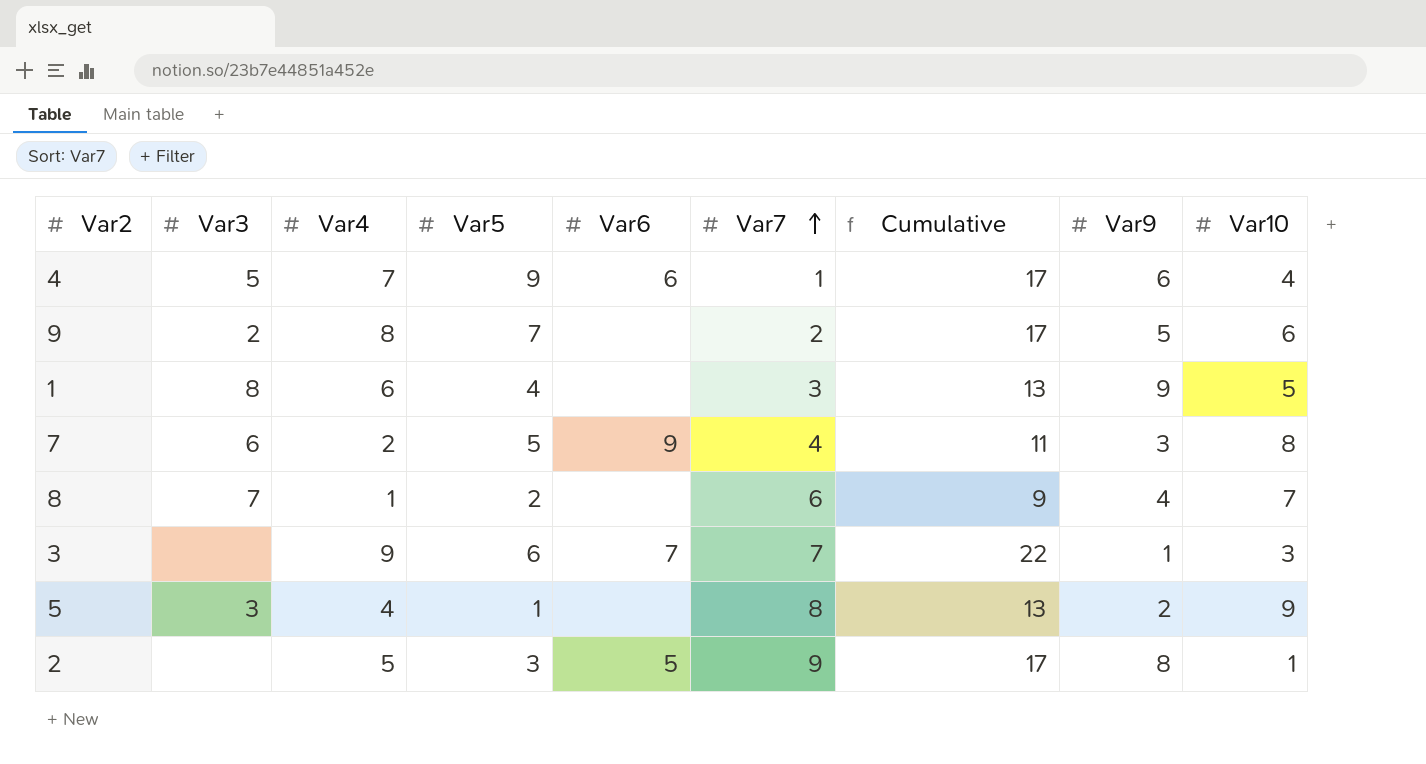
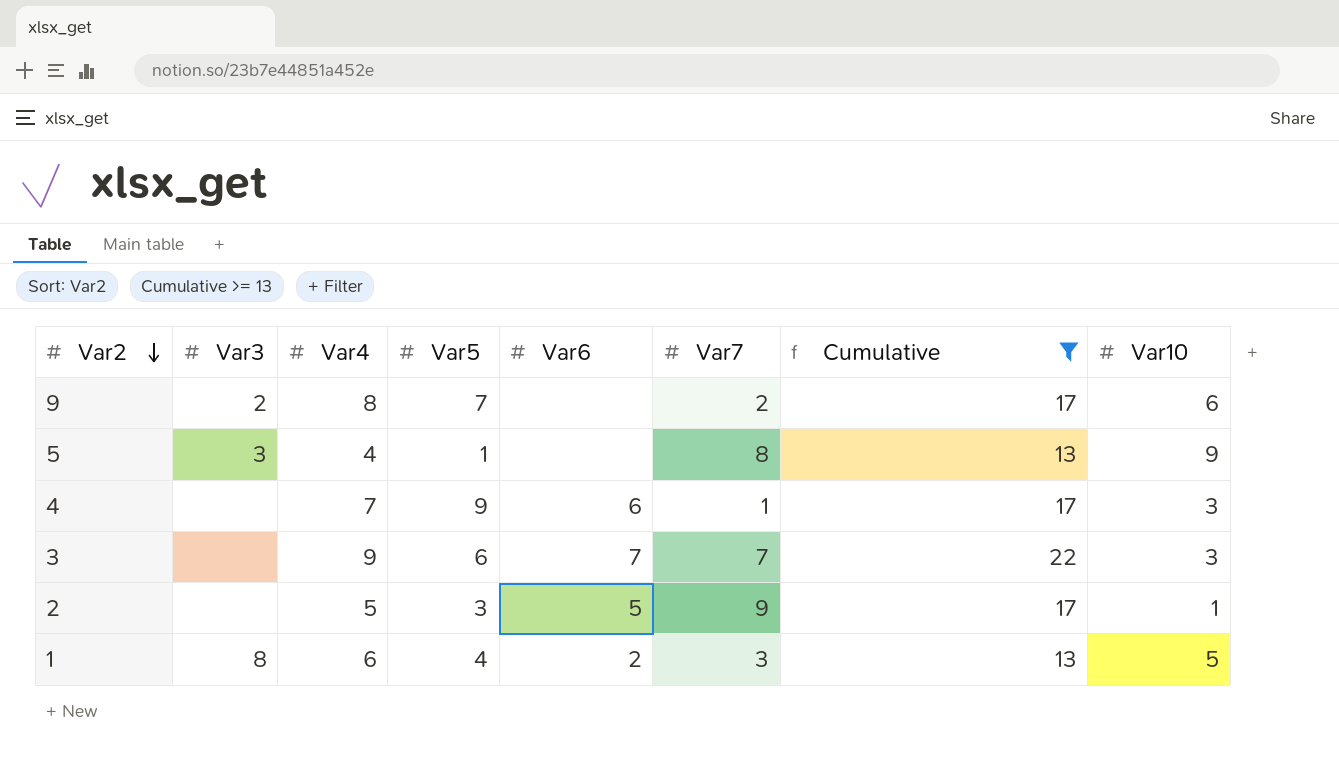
filter: none -> Cumulative >= 13
row order: Var7 ascending -> Var2 descending
column Var9 | position: 8 -> none
4 | Var3: 5 -> none
4 | Var10: 4 -> 3
1 | Var6: none -> 2

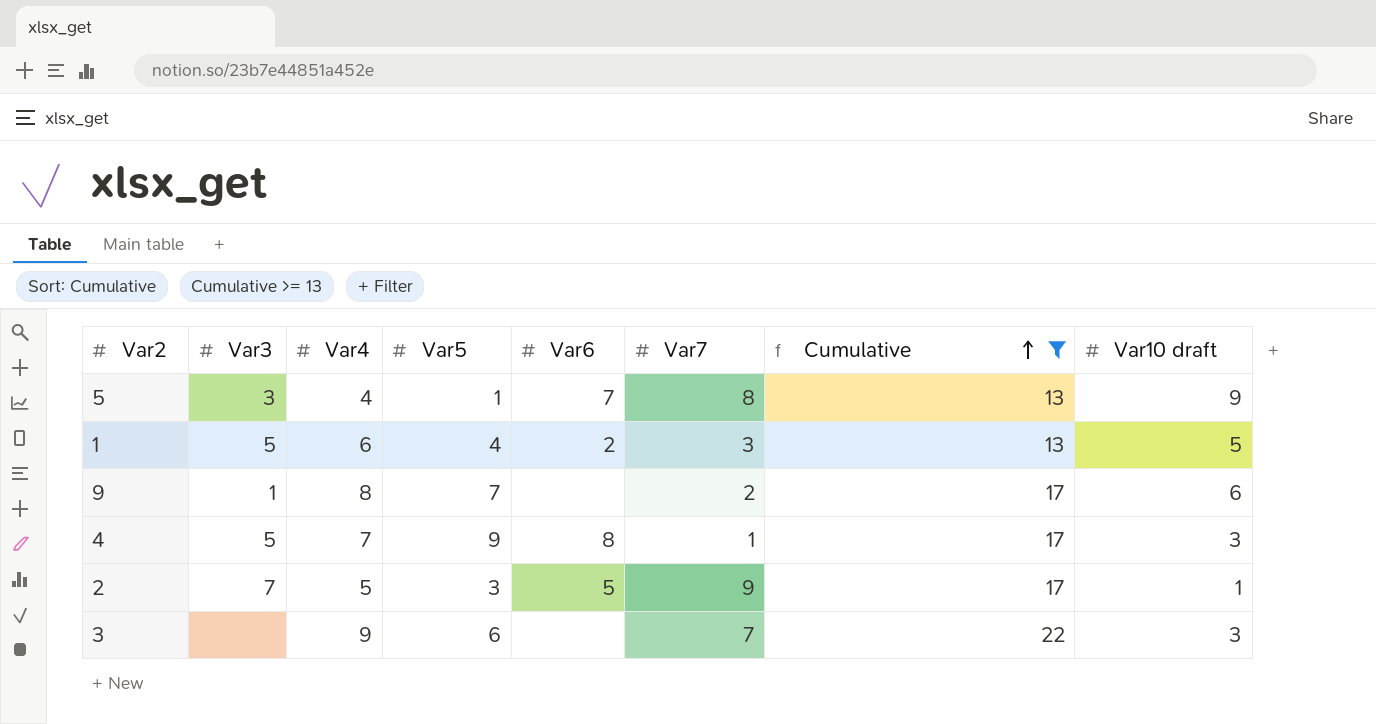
row order: Var2 descending -> Cumulative ascending
column name: Var10 -> Var10 draft
5 | Var6: none -> 7
1 | Var3: 8 -> 5
9 | Var3: 2 -> 1
4 | Var3: none -> 5
4 | Var6: 6 -> 8
2 | Var3: none -> 7
3 | Var6: 7 -> none

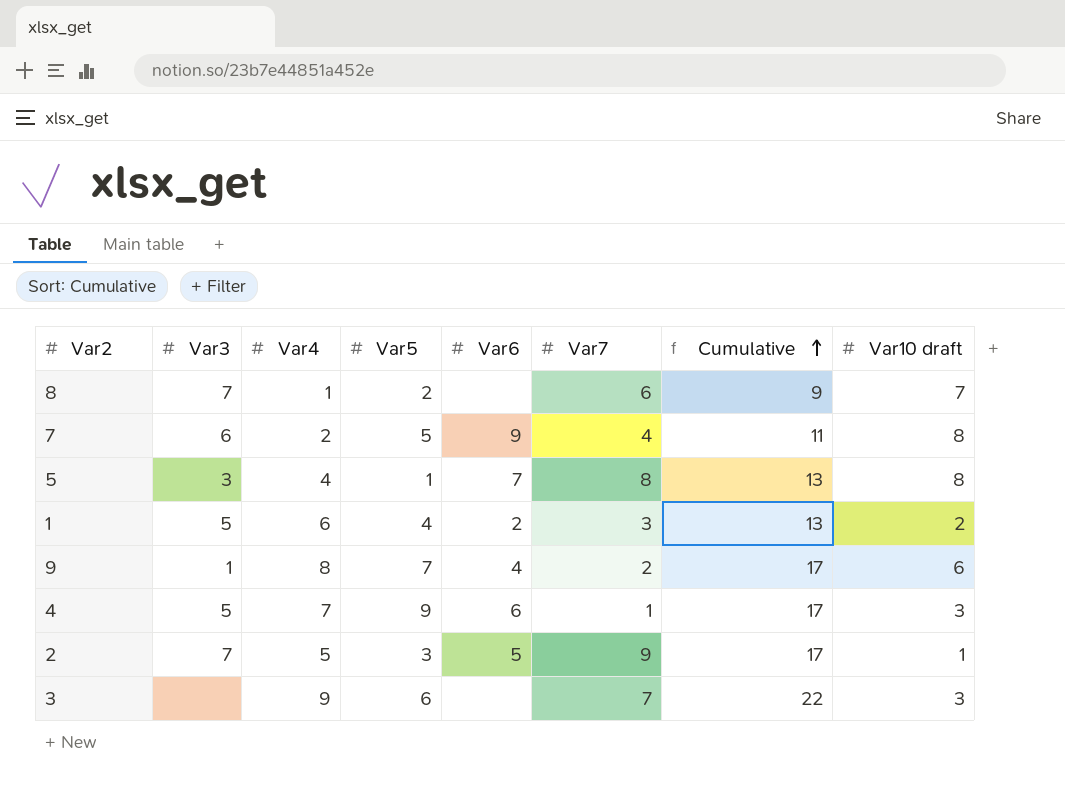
filter: Cumulative >= 13 -> none
5 | Var10 draft: 9 -> 8
1 | Var10 draft: 5 -> 2
9 | Var6: none -> 4
4 | Var6: 8 -> 6

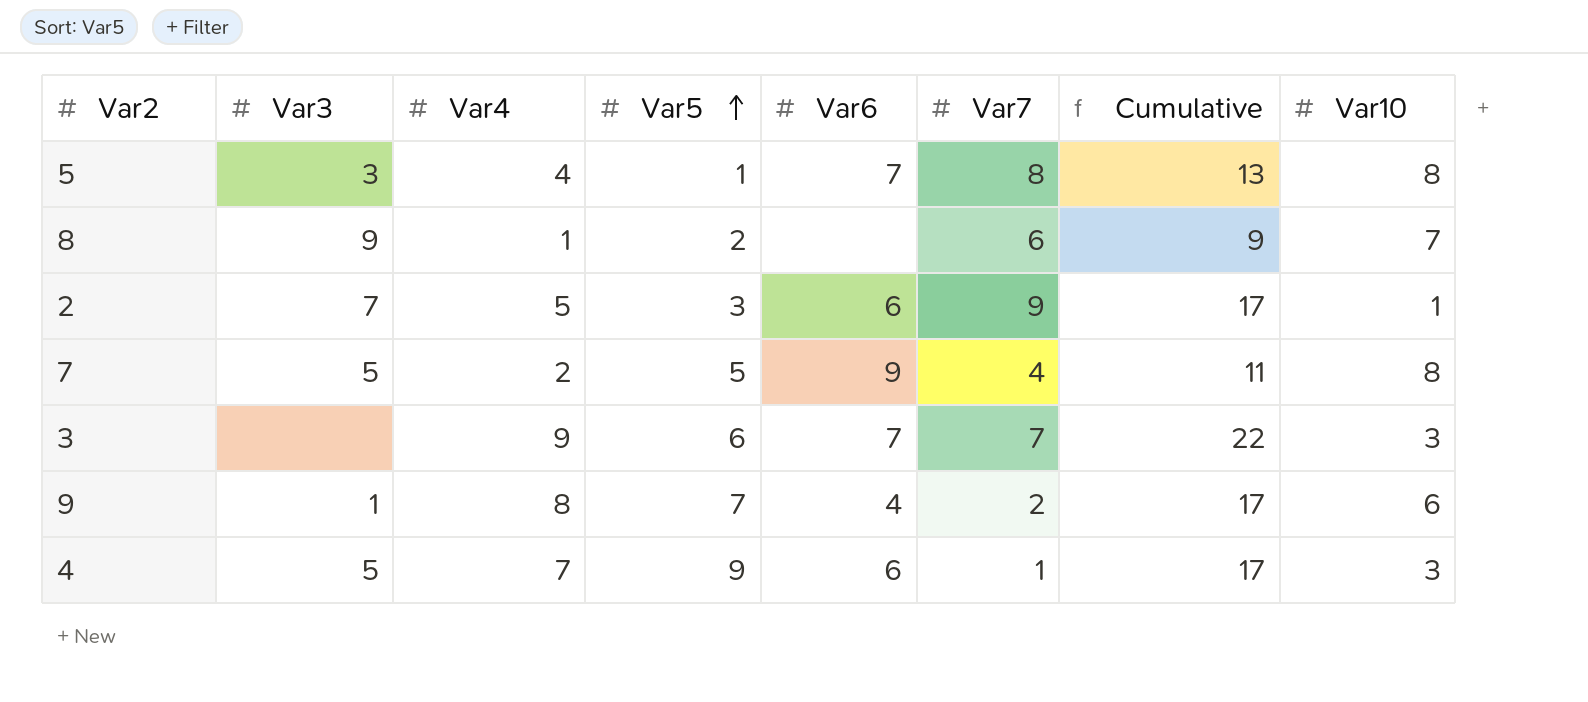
row order: Cumulative ascending -> Var5 ascending
column name: Var10 draft -> Var10
row 1: 5 | 6 | 4 | 2 | 3 | 13 | 2 -> none
8 | Var3: 7 -> 9
2 | Var6: 5 -> 6
7 | Var3: 6 -> 5
3 | Var6: none -> 7

